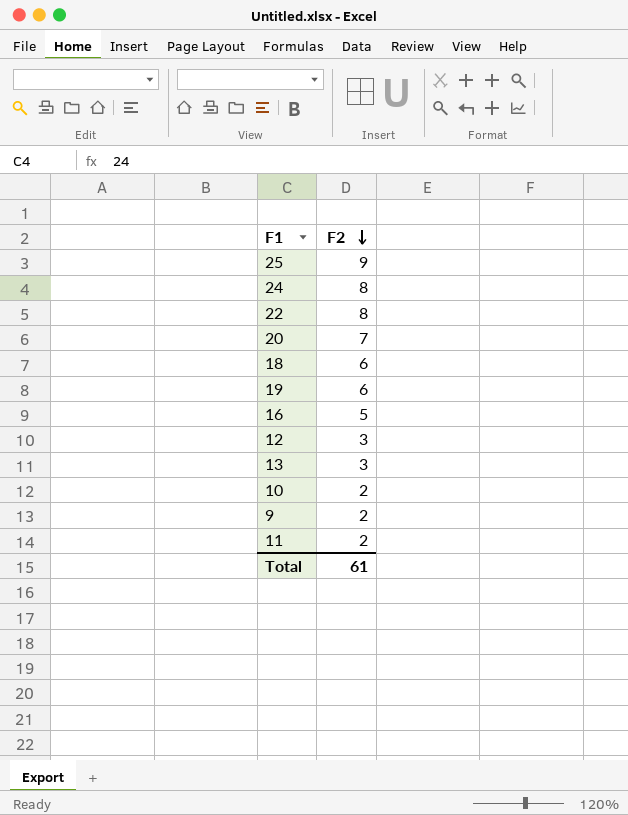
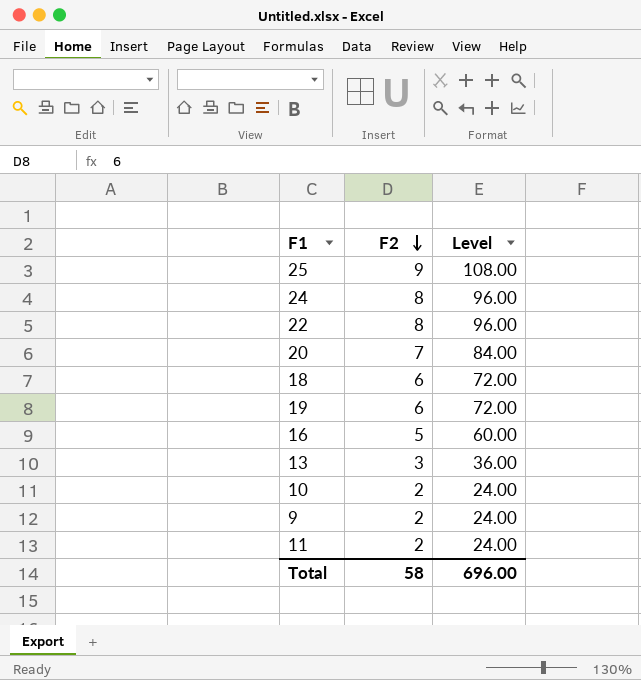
column Level | formula: none -> [F2] * 12
row 12: 3 -> none
Total | F2: 61 -> 58

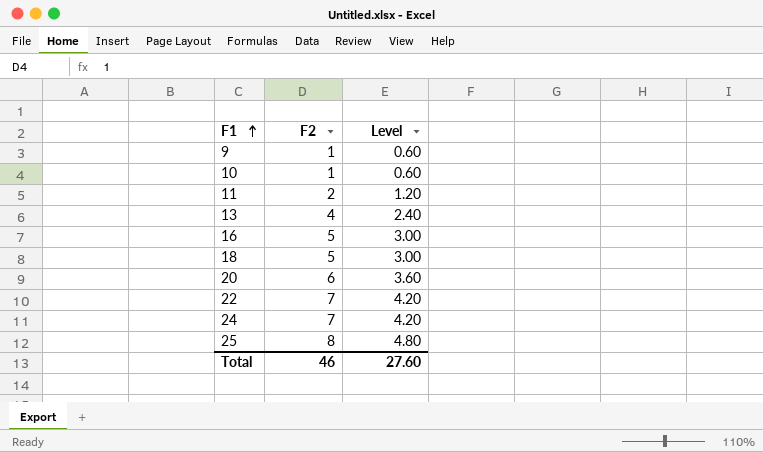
row order: F2 descending -> F1 ascending
column Level | formula: [F2] * 12 -> [F2] * 0.6
row 19: 6 | 72.00 -> none
9 | F2: 2 -> 1
10 | F2: 2 -> 1
13 | F2: 3 -> 4
18 | F2: 6 -> 5
20 | F2: 7 -> 6
22 | F2: 8 -> 7
24 | F2: 8 -> 7
25 | F2: 9 -> 8
Total | F2: 58 -> 46
Total | Level: 696.00 -> 27.60

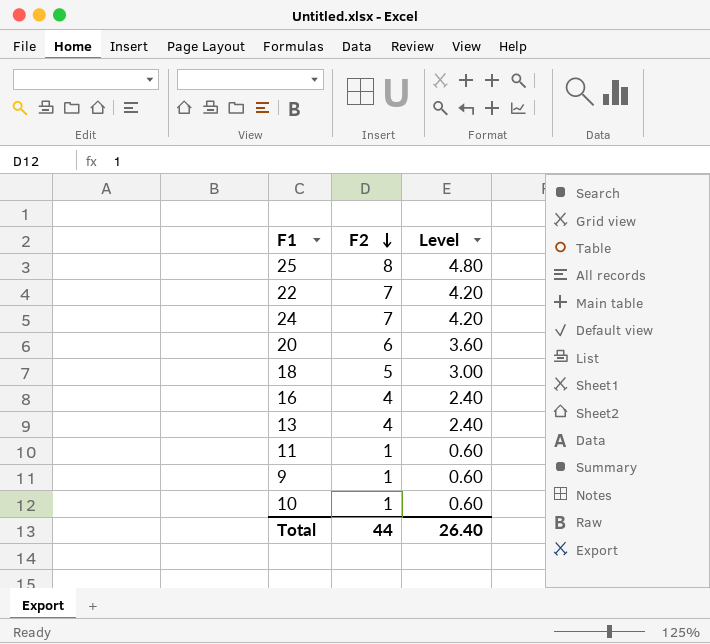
row order: F1 ascending -> F2 descending
16 | F2: 5 -> 4
16 | Level: 3.00 -> 2.40
11 | F2: 2 -> 1
11 | Level: 1.20 -> 0.60
Total | F2: 46 -> 44
Total | Level: 27.60 -> 26.40

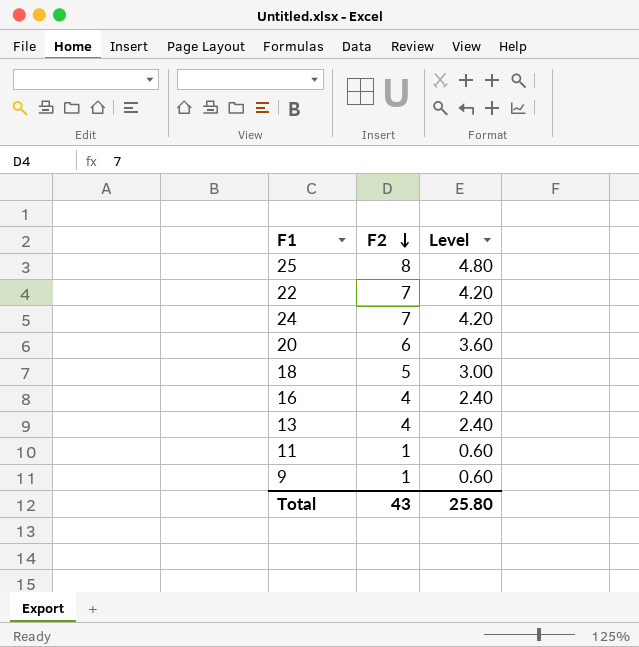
row 10: 1 | 0.60 -> none
Total | F2: 44 -> 43
Total | Level: 26.40 -> 25.80

